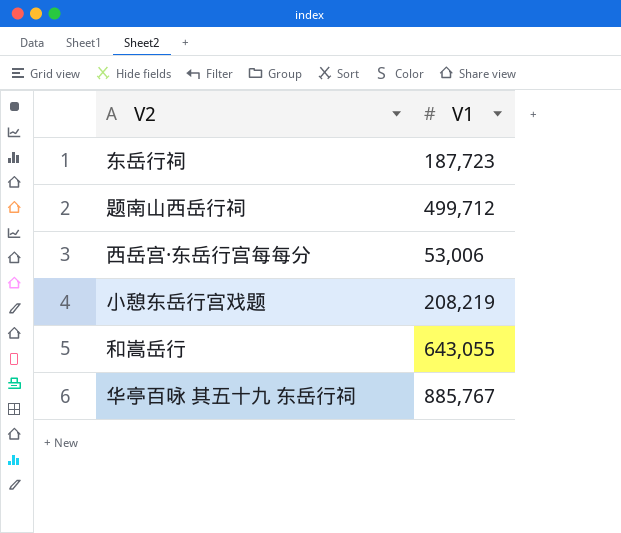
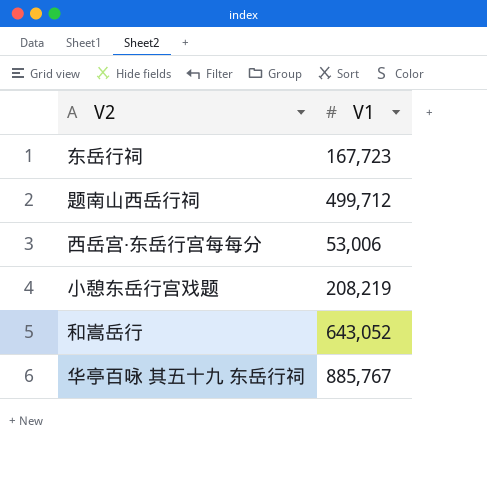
东岳行祠 | V1: 187,723 -> 167,723
和嵩岳行 | V1: 643,055 -> 643,052

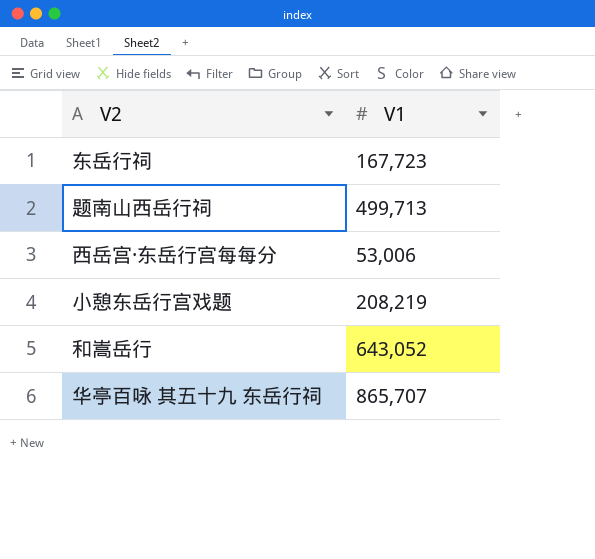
题南山西岳行祠 | V1: 499,712 -> 499,713
华亭百咏 其五十九 东岳行祠 | V1: 885,767 -> 865,707

